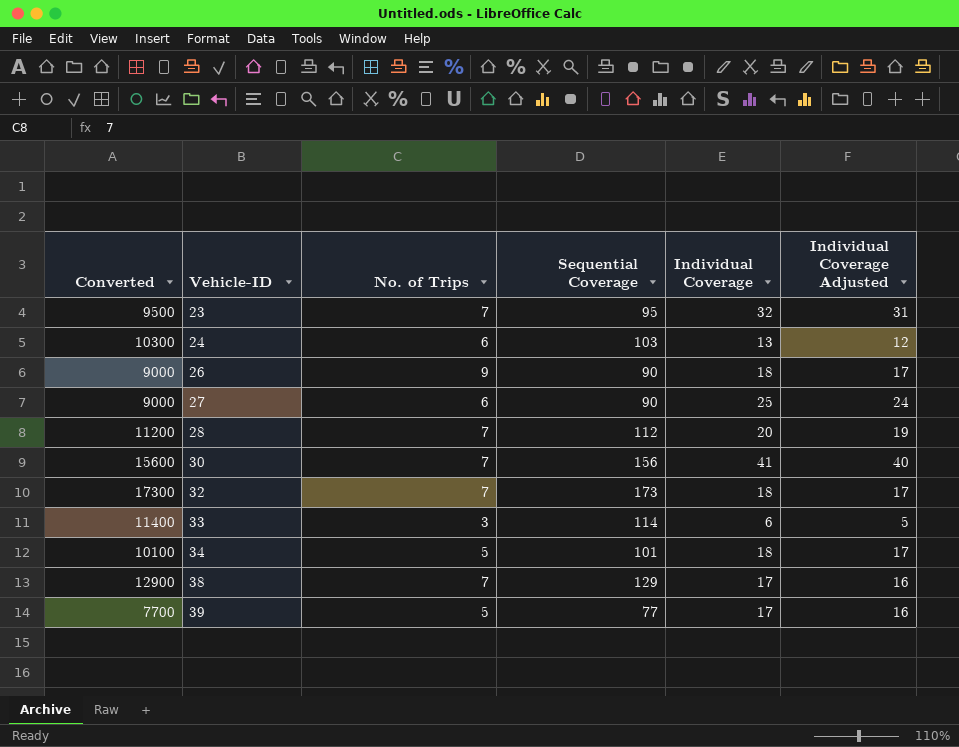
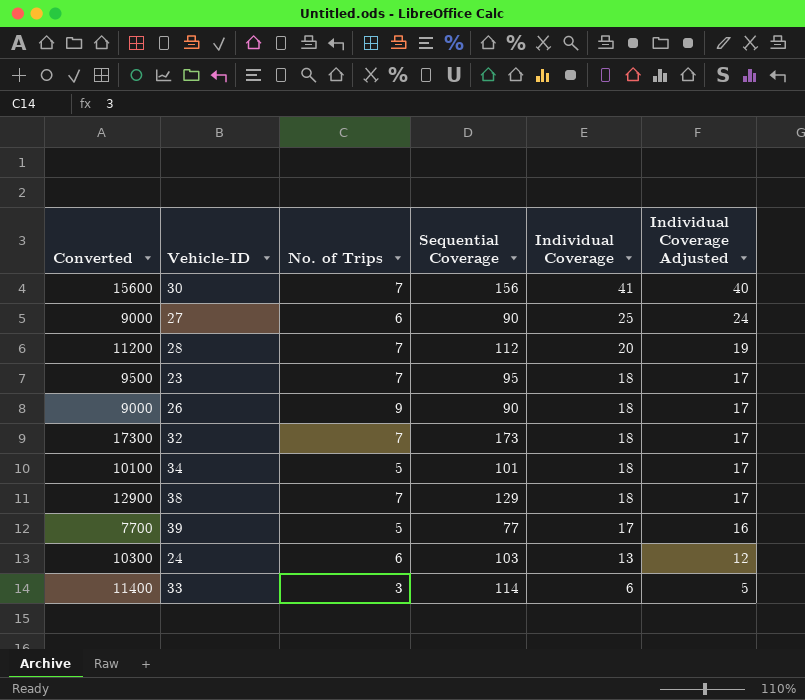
row order: Vehicle-ID ascending -> Individual Coverage descending
23 | Individual Coverage: 32 -> 18
23 | Individual Coverage Adjusted: 31 -> 17
38 | Individual Coverage: 17 -> 18
38 | Individual Coverage Adjusted: 16 -> 17

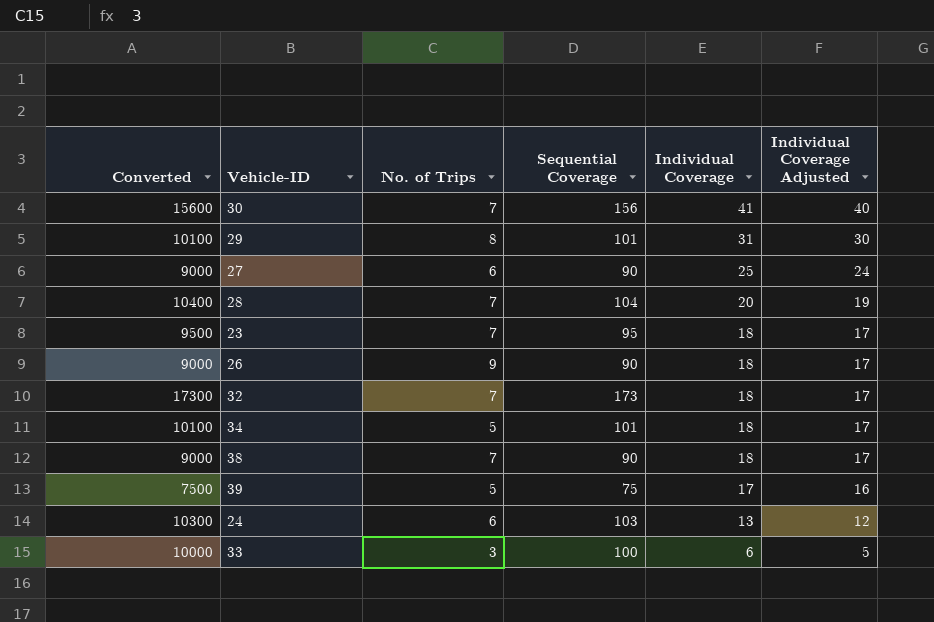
row 29: none -> 10100 | 8 | 101 | 31 | 30
28 | Converted: 11200 -> 10400
28 | Sequential Coverage: 112 -> 104
38 | Converted: 12900 -> 9000
38 | Sequential Coverage: 129 -> 90
39 | Converted: 7700 -> 7500
39 | Sequential Coverage: 77 -> 75
33 | Converted: 11400 -> 10000
33 | Sequential Coverage: 114 -> 100

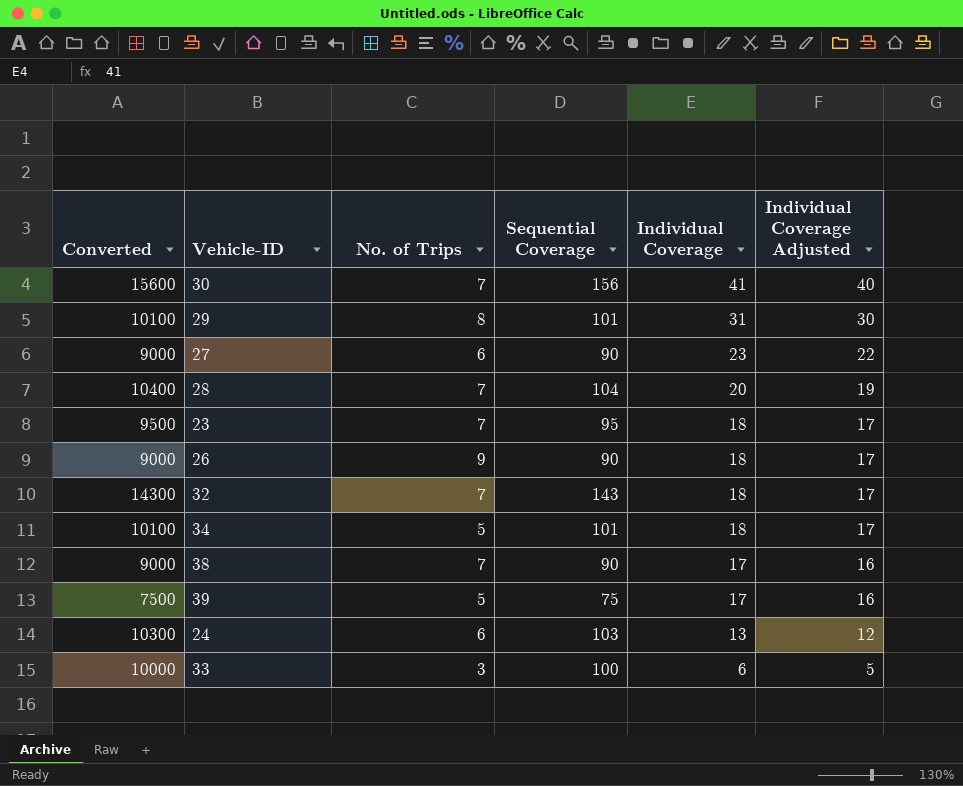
27 | Individual Coverage: 25 -> 23
27 | Individual Coverage Adjusted: 24 -> 22
32 | Converted: 17300 -> 14300
32 | Sequential Coverage: 173 -> 143
38 | Individual Coverage: 18 -> 17
38 | Individual Coverage Adjusted: 17 -> 16

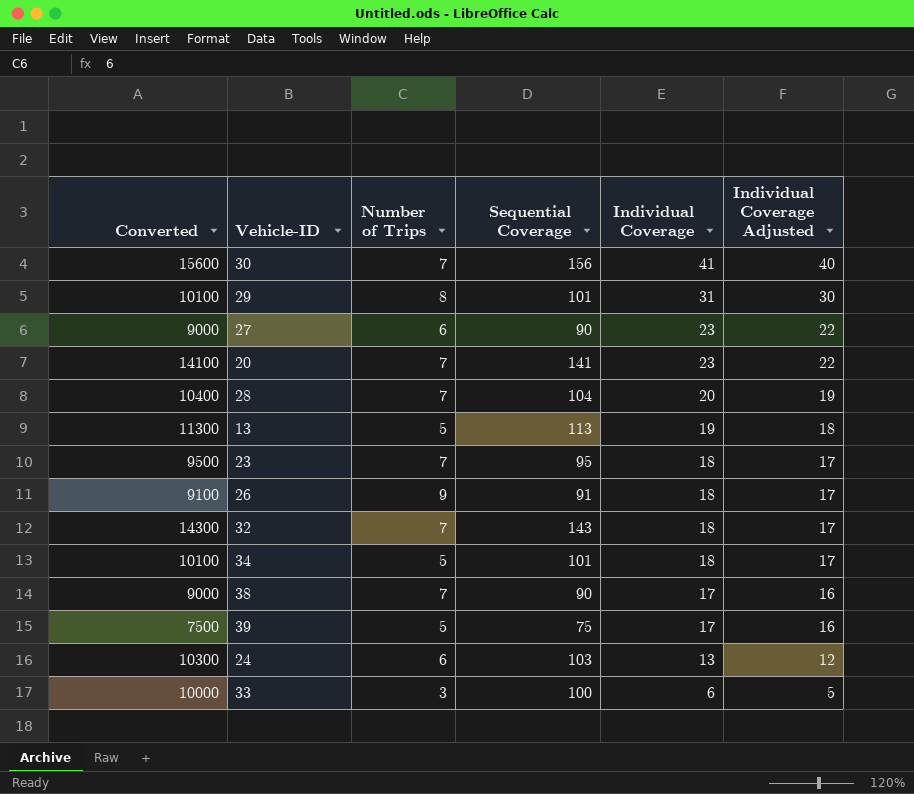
column name: No. of Trips -> Number of Trips
row 20: none -> 14100 | 7 | 141 | 23 | 22
row 13: none -> 11300 | 5 | 113 | 19 | 18
26 | Converted: 9000 -> 9100
26 | Sequential Coverage: 90 -> 91

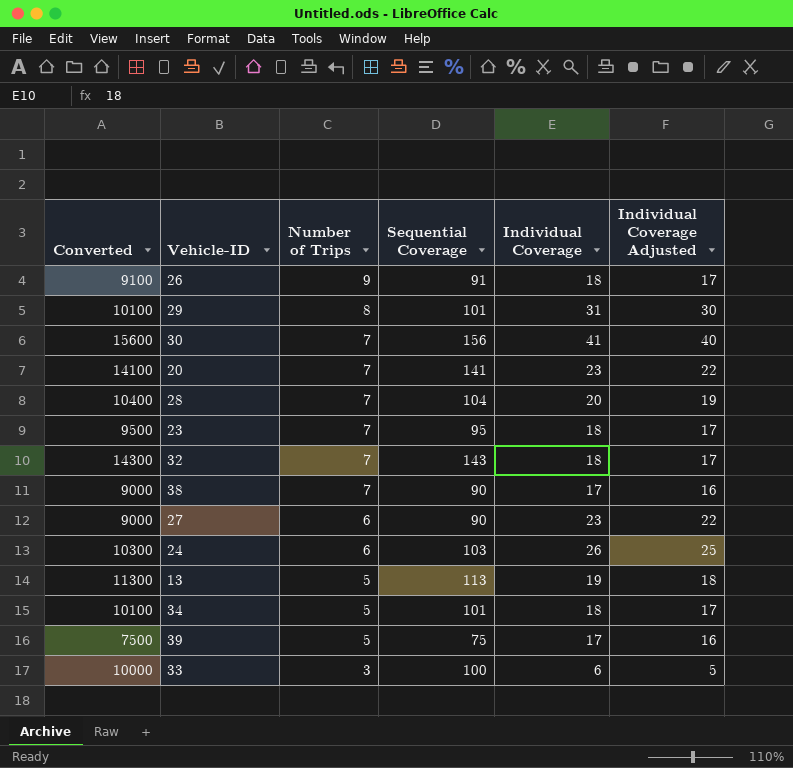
row order: Individual Coverage descending -> Number of Trips descending
24 | Individual Coverage: 13 -> 26
24 | Individual Coverage Adjusted: 12 -> 25

